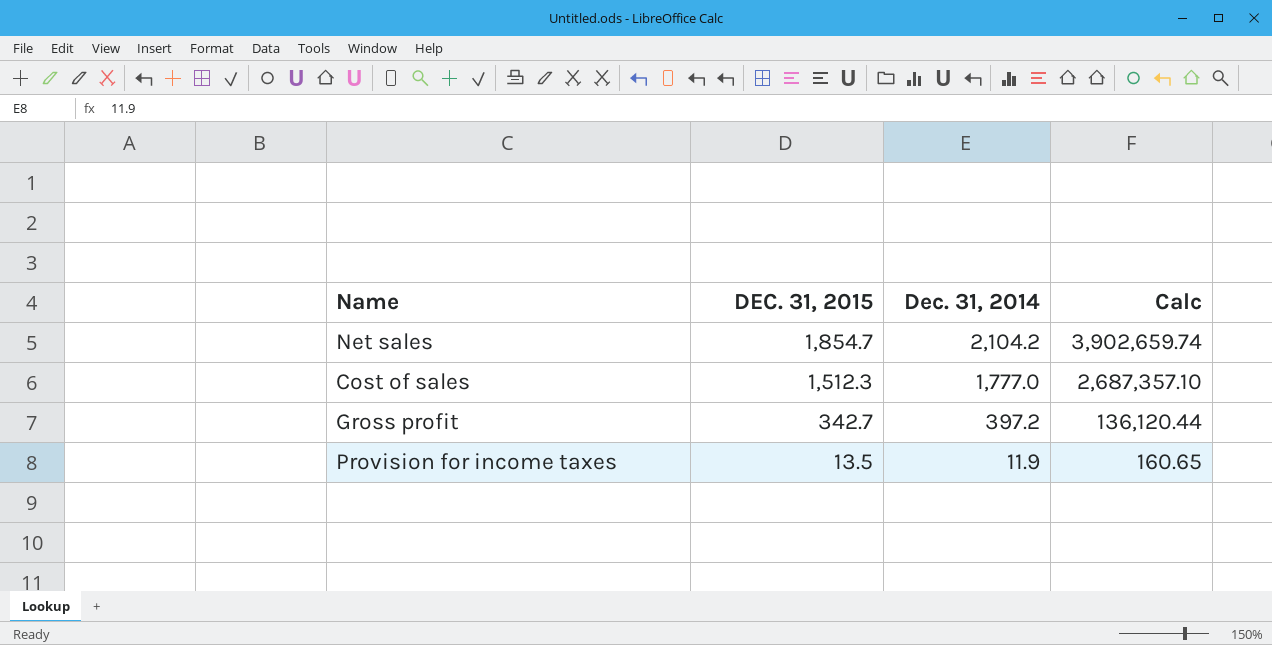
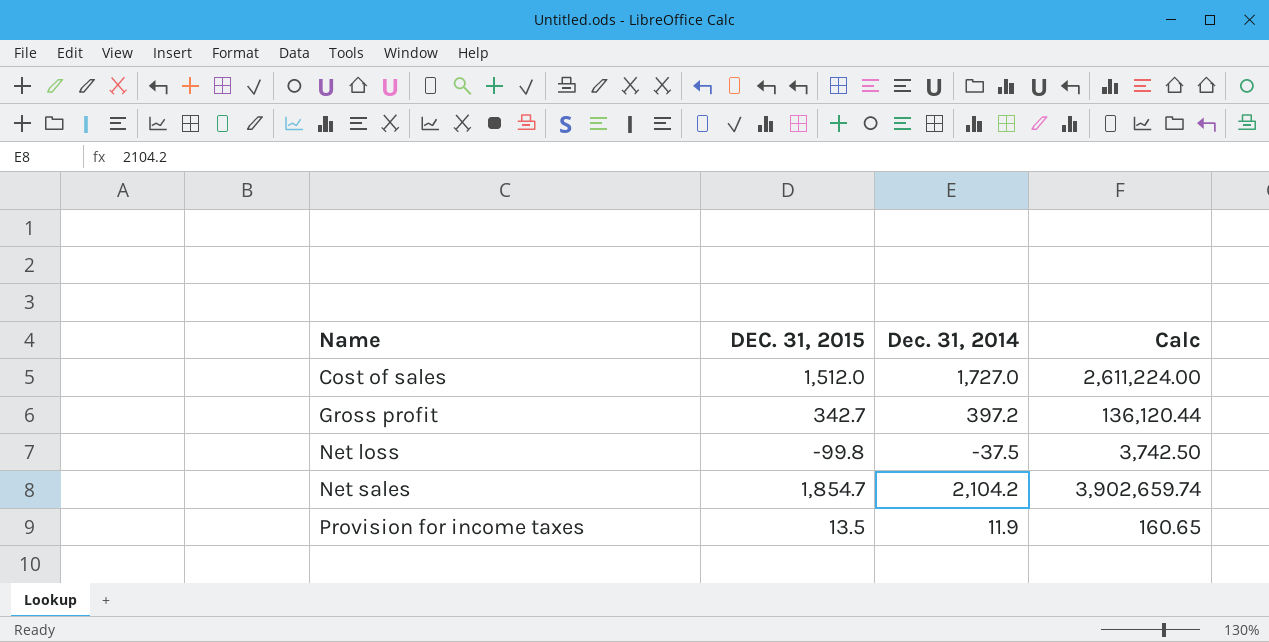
row order: DEC. 31, 2015 descending -> Name ascending
Cost of sales | DEC. 31, 2015: 1,512.3 -> 1,512.0
Cost of sales | Dec. 31, 2014: 1,777.0 -> 1,727.0
Cost of sales | Calc: 2,687,357.10 -> 2,611,224.00
row Net loss: none -> -99.8 | -37.5 | 3,742.50

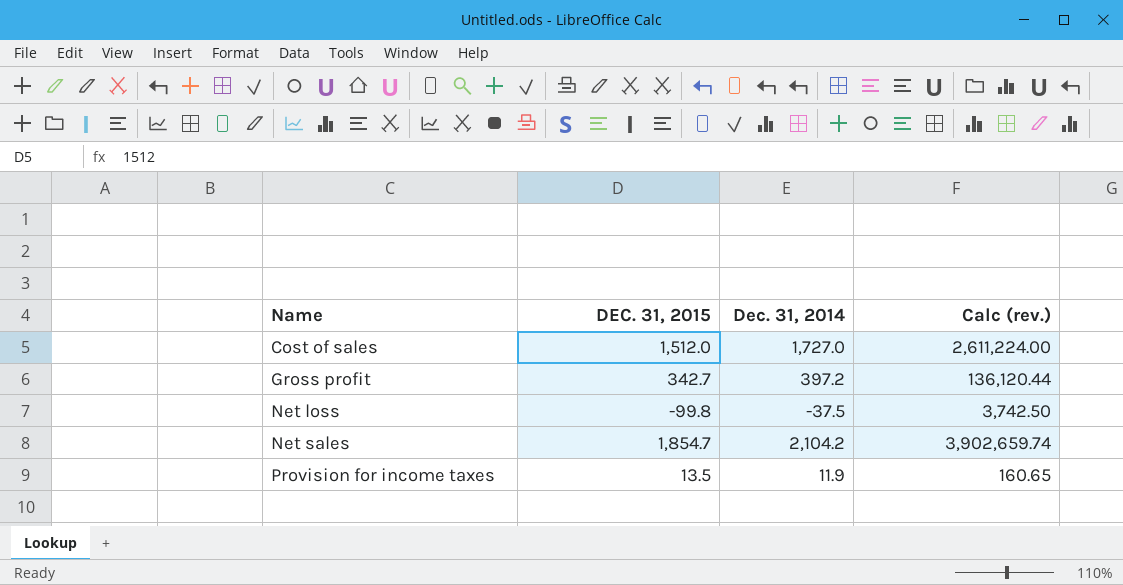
column name: Calc -> Calc (rev.)

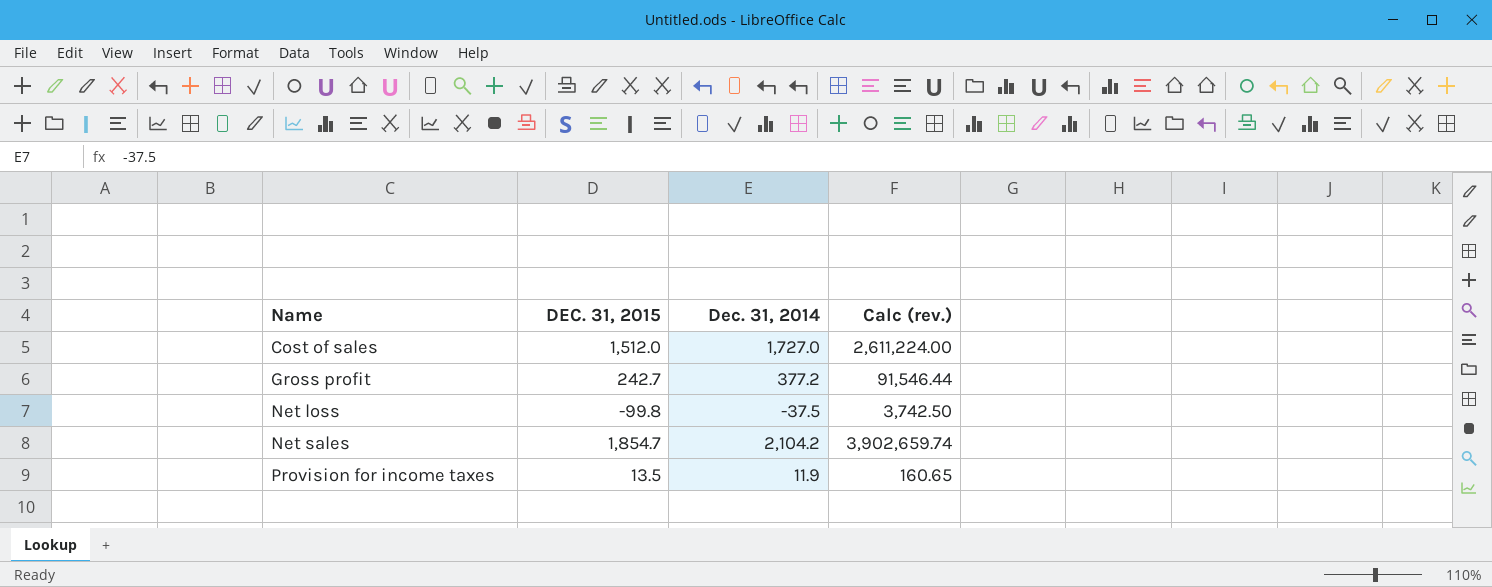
Gross profit | DEC. 31, 2015: 342.7 -> 242.7
Gross profit | Dec. 31, 2014: 397.2 -> 377.2
Gross profit | Calc (rev.): 136,120.44 -> 91,546.44

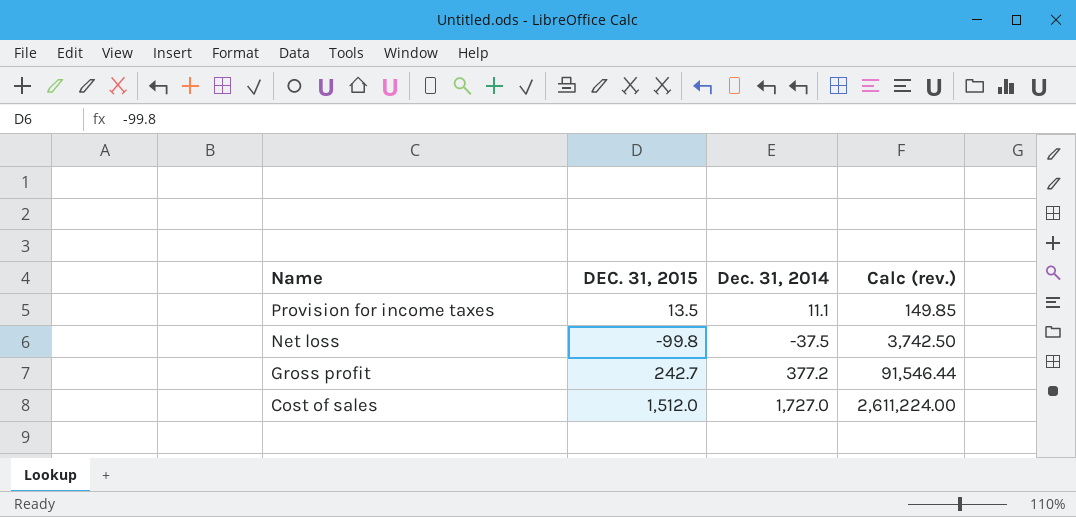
row order: Name ascending -> Name descending
row Net sales: 1,854.7 | 2,104.2 | 3,902,659.74 -> none
Provision for income taxes | Dec. 31, 2014: 11.9 -> 11.1
Provision for income taxes | Calc (rev.): 160.65 -> 149.85

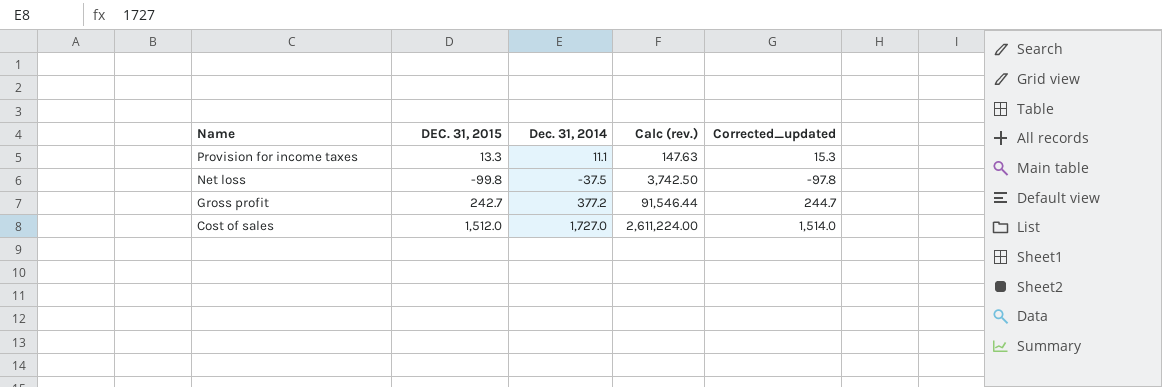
column Corrected_updated | formula: none -> [DEC. 31, 2015] + 2
Provision for income taxes | DEC. 31, 2015: 13.5 -> 13.3
Provision for income taxes | Calc (rev.): 149.85 -> 147.63

